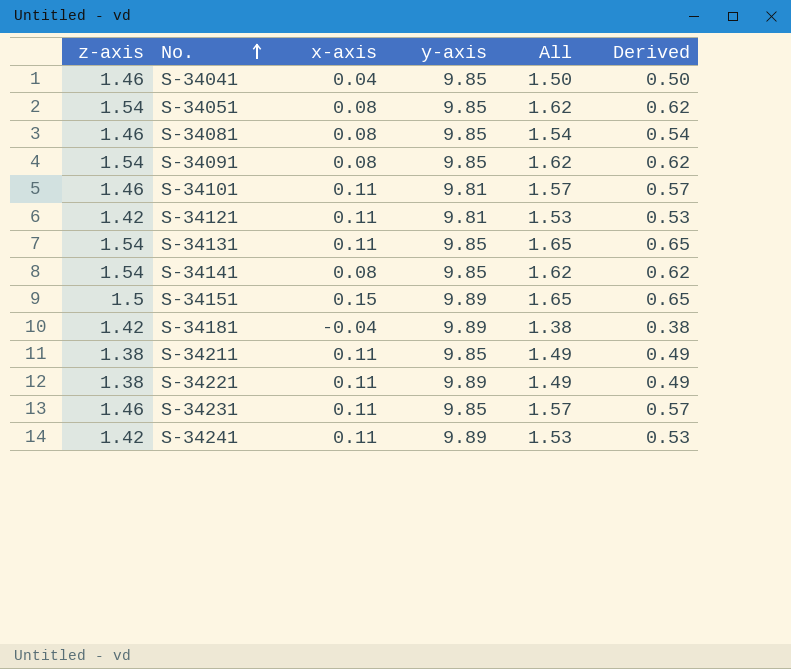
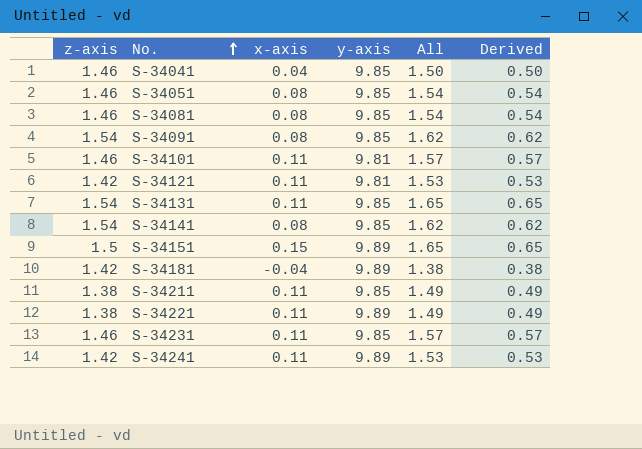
S-34051 | z-axis: 1.54 -> 1.46
S-34051 | All: 1.62 -> 1.54
S-34051 | Derived: 0.62 -> 0.54

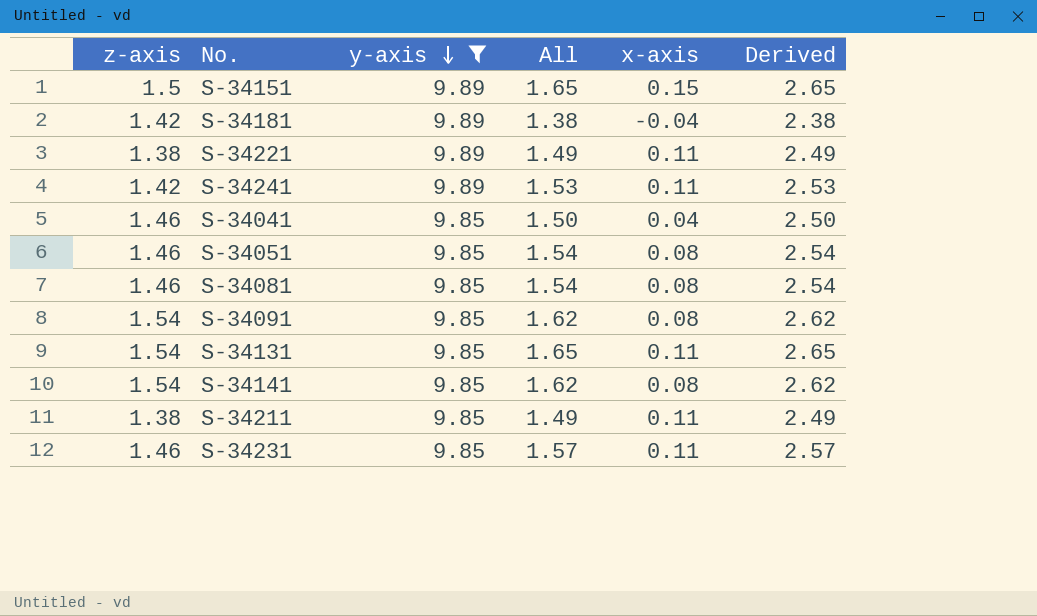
filter: none -> y-axis != 9.81
row order: No. ascending -> y-axis descending
column x-axis | position: 3 -> 5
column Derived | formula: [All] - 1 -> [All] + 1

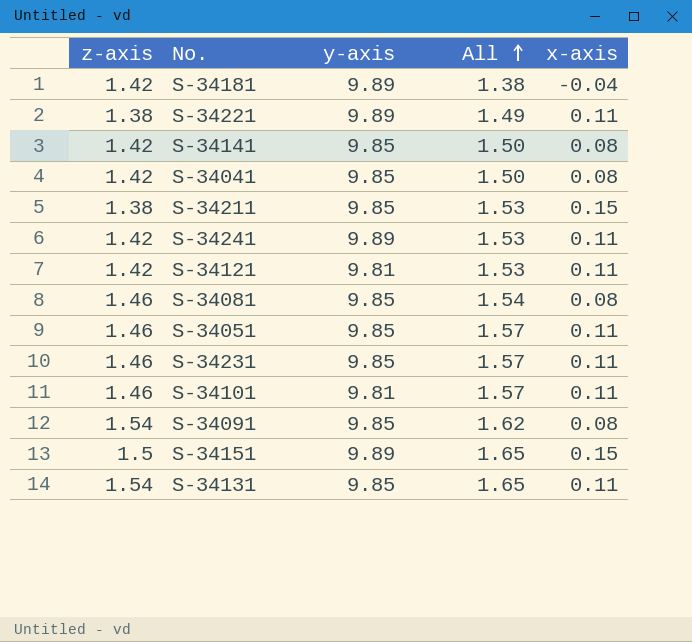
filter: y-axis != 9.81 -> none
row order: y-axis descending -> All ascending
column Derived | formula: [All] + 1 -> none
S-34141 | z-axis: 1.54 -> 1.42
S-34141 | All: 1.62 -> 1.50
S-34041 | z-axis: 1.46 -> 1.42
S-34041 | x-axis: 0.04 -> 0.08
S-34211 | All: 1.49 -> 1.53
S-34211 | x-axis: 0.11 -> 0.15
S-34051 | All: 1.54 -> 1.57
S-34051 | x-axis: 0.08 -> 0.11

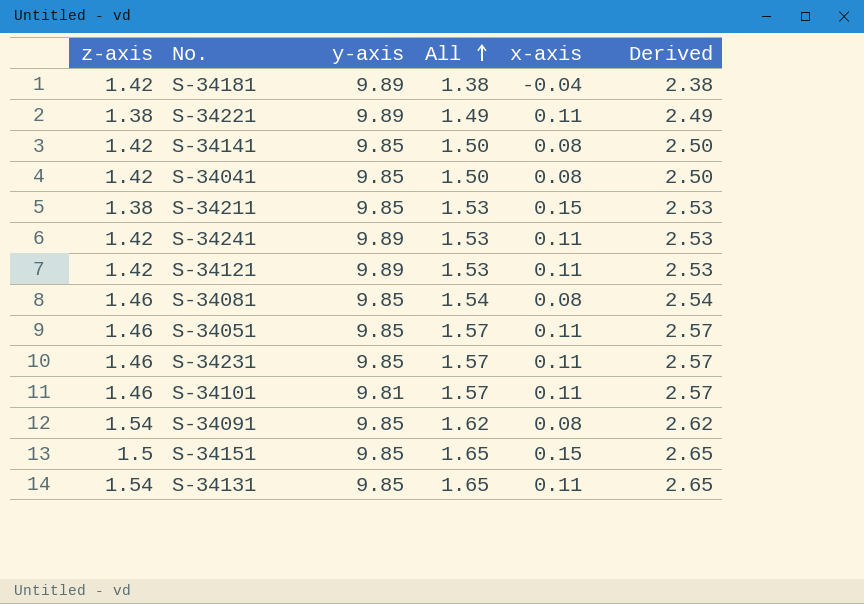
column Derived | formula: none -> [All] + 1
S-34121 | y-axis: 9.81 -> 9.89
S-34151 | y-axis: 9.89 -> 9.85

